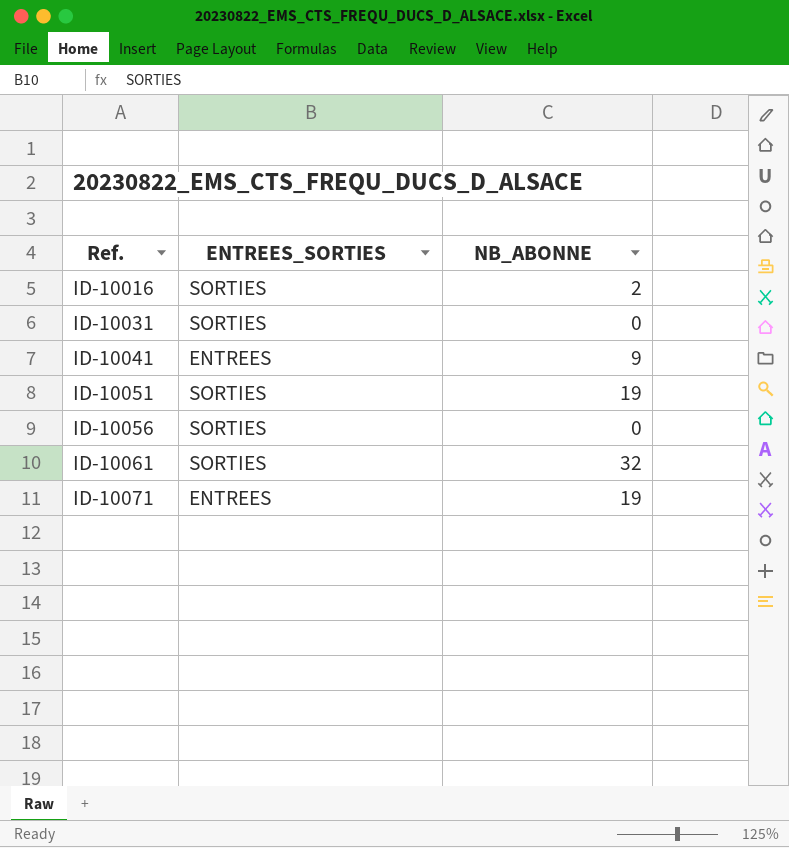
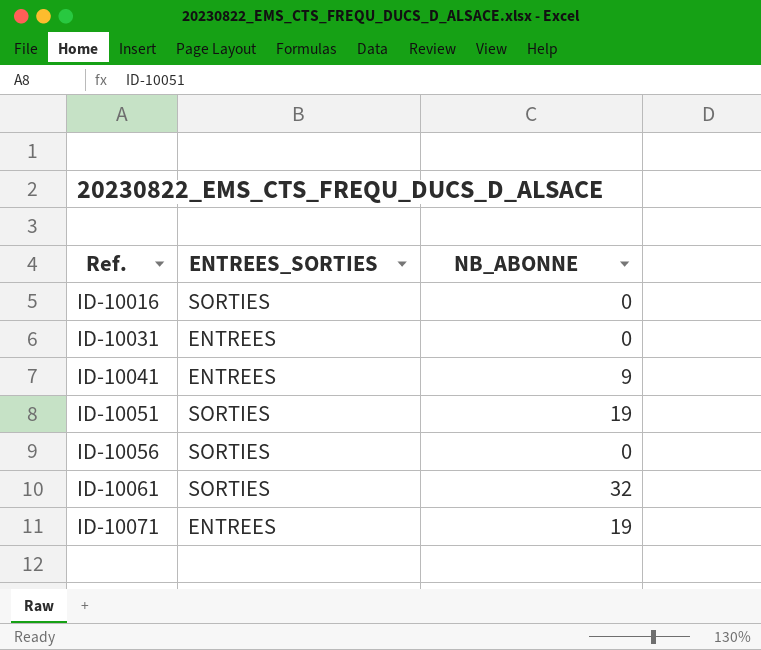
ID-10016 | NB_ABONNE: 2 -> 0
ID-10031 | ENTREES_SORTIES: SORTIES -> ENTREES

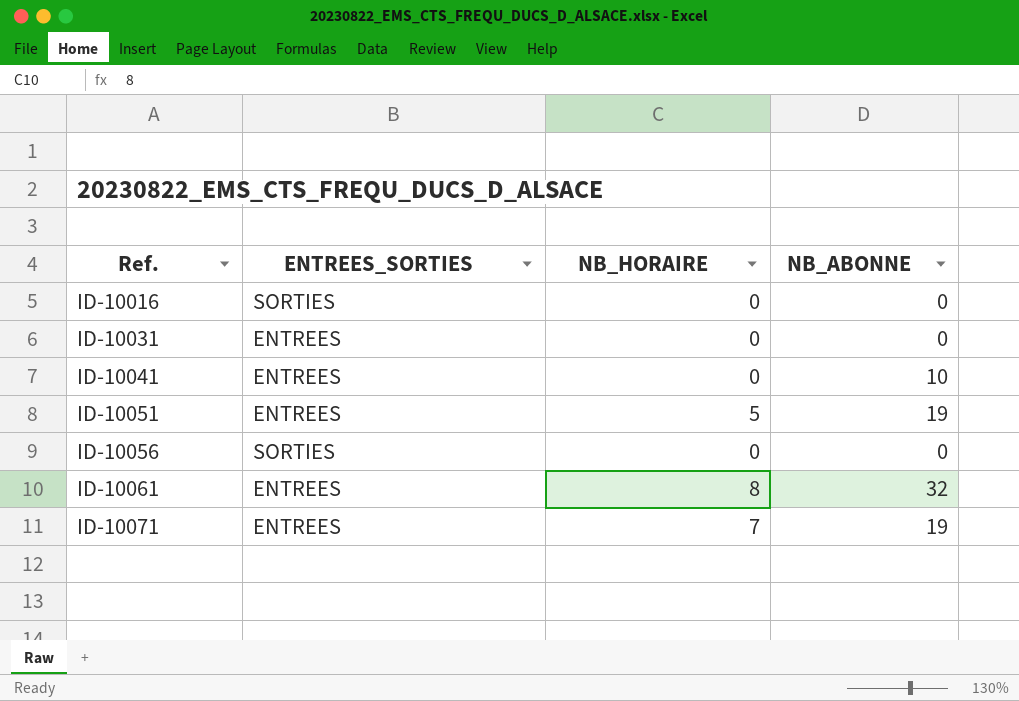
column NB_HORAIRE | position: none -> 3
ID-10041 | NB_ABONNE: 9 -> 10
ID-10051 | ENTREES_SORTIES: SORTIES -> ENTREES
ID-10061 | ENTREES_SORTIES: SORTIES -> ENTREES

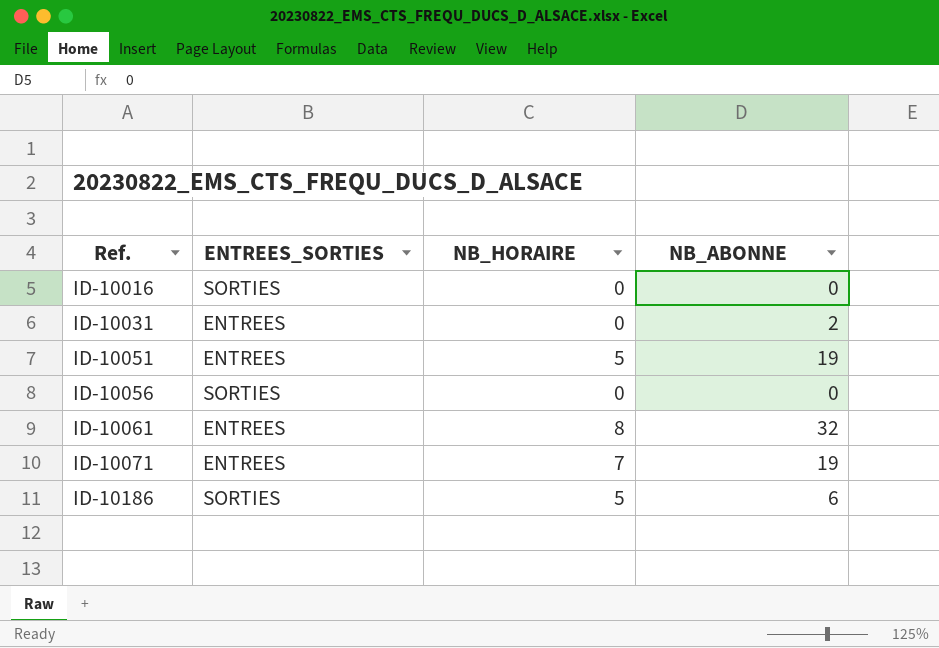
row ID-10041: ENTREES | 0 | 10 -> none
ID-10031 | NB_ABONNE: 0 -> 2
row ID-10186: none -> SORTIES | 5 | 6

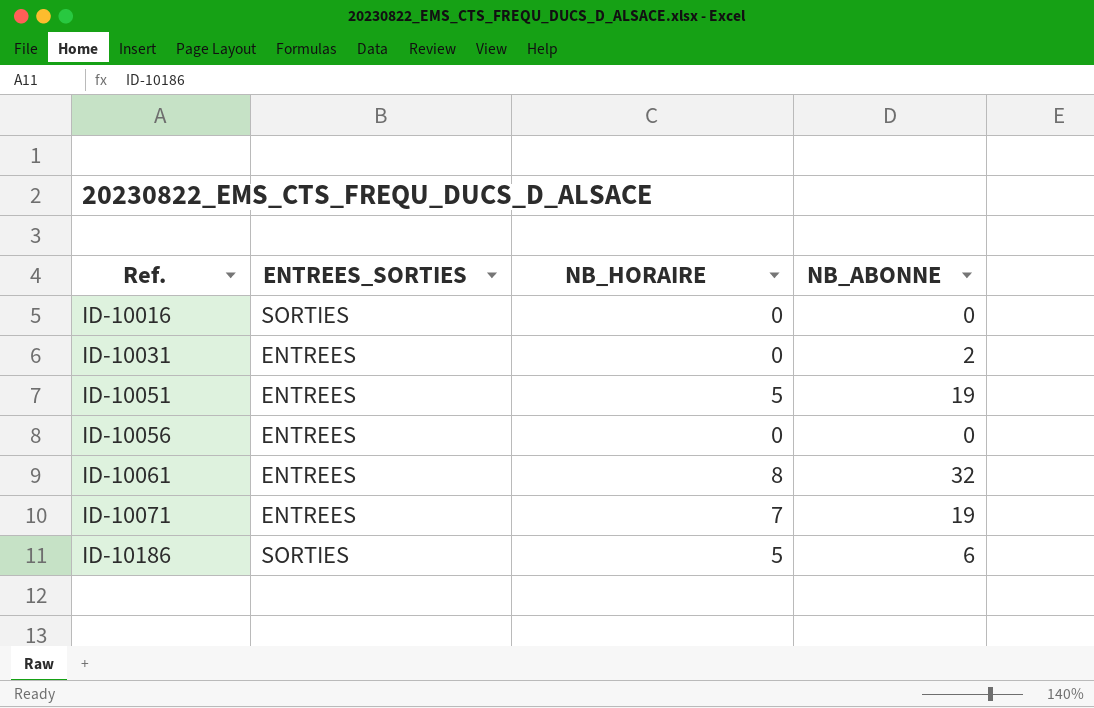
ID-10056 | ENTREES_SORTIES: SORTIES -> ENTREES

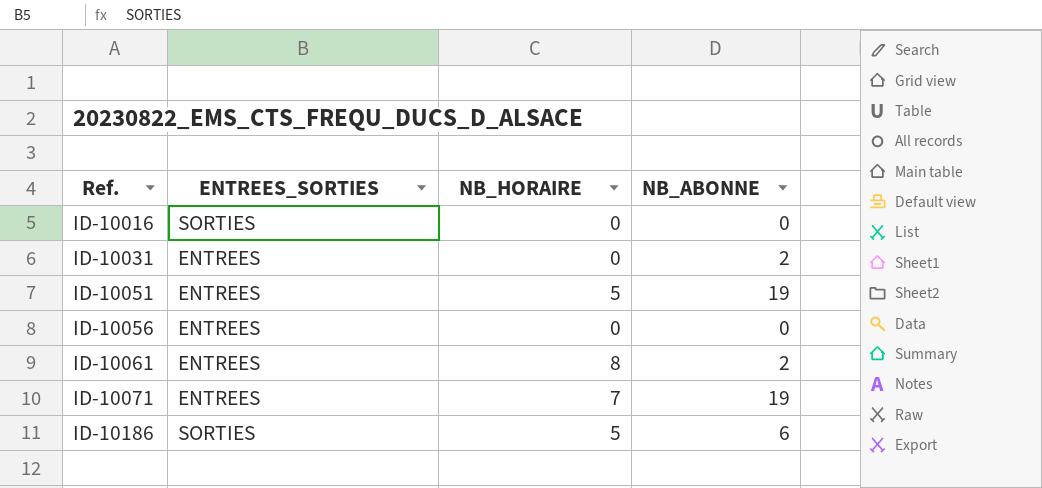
ID-10061 | NB_ABONNE: 32 -> 2

